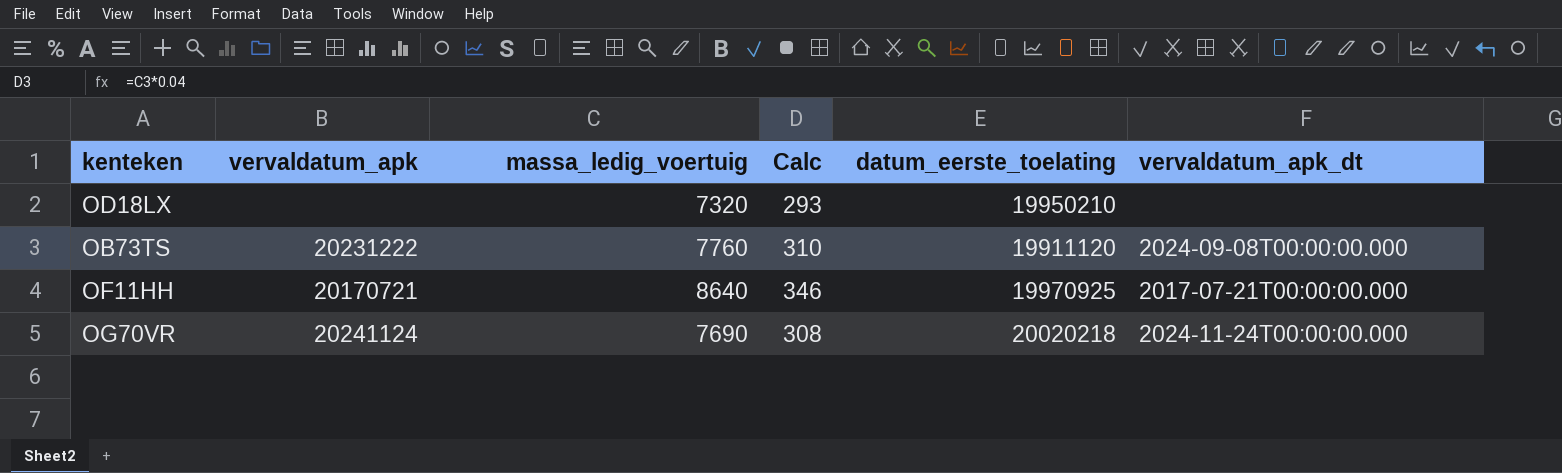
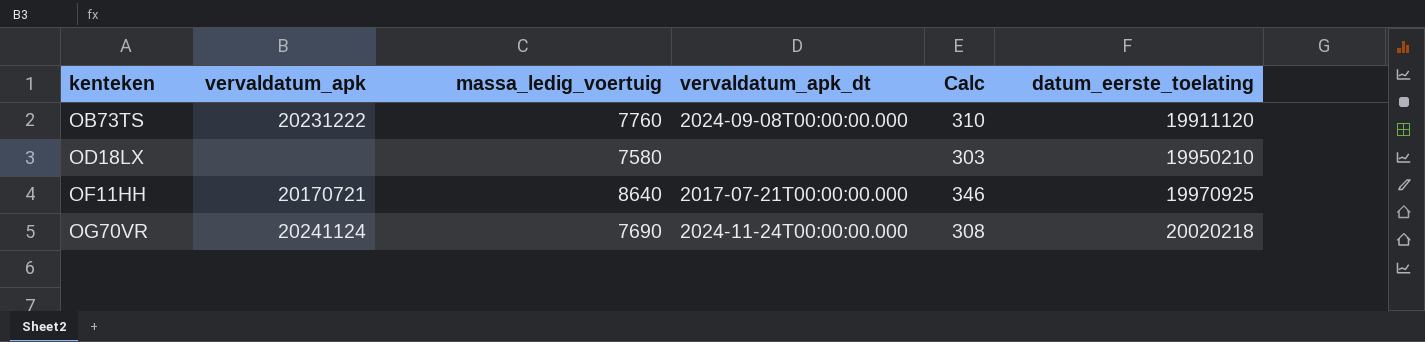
row order: none -> kenteken ascending
column vervaldatum_apk_dt | position: 6 -> 4
OD18LX | massa_ledig_voertuig: 7320 -> 7580
OD18LX | Calc: 293 -> 303

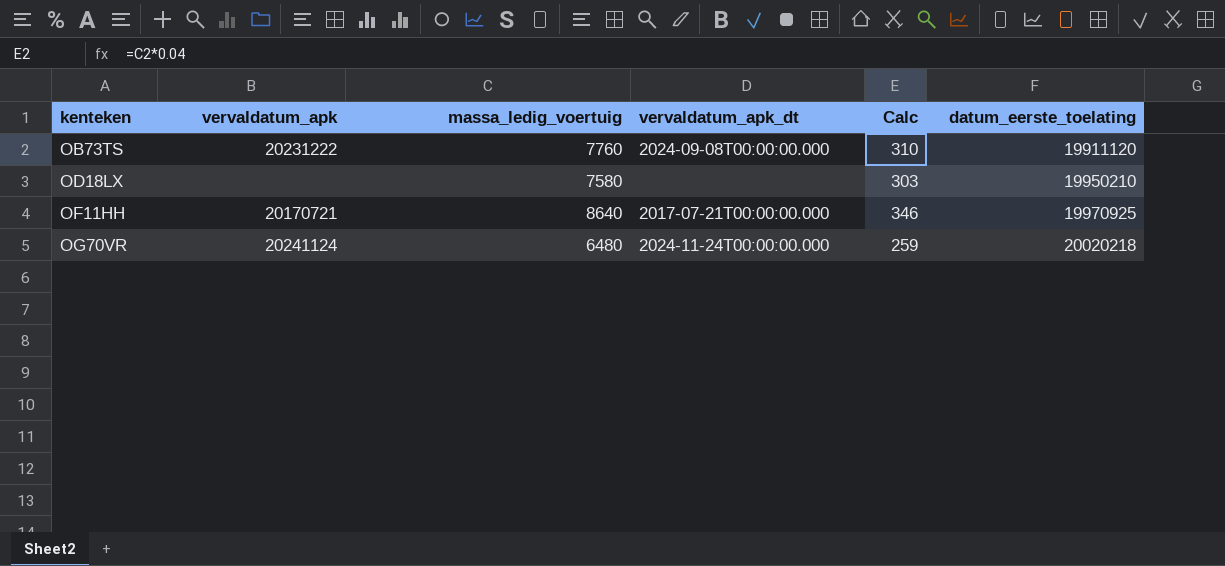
OG70VR | massa_ledig_voertuig: 7690 -> 6480
OG70VR | Calc: 308 -> 259

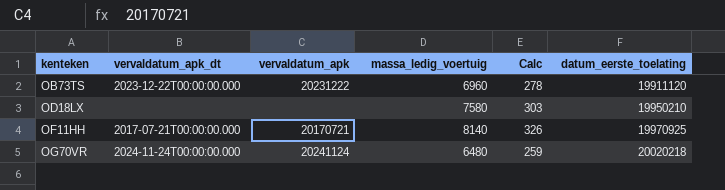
column vervaldatum_apk_dt | position: 4 -> 2
OB73TS | vervaldatum_apk_dt: 2024-09-08T00:00:00.000 -> 2023-12-22T00:00:00.000
OB73TS | massa_ledig_voertuig: 7760 -> 6960
OB73TS | Calc: 310 -> 278
OF11HH | massa_ledig_voertuig: 8640 -> 8140
OF11HH | Calc: 346 -> 326

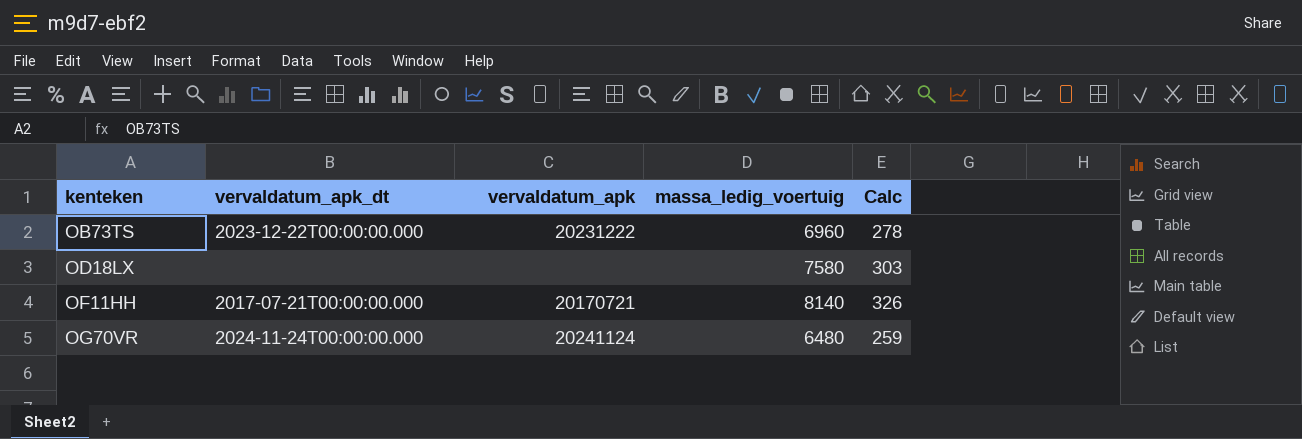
column datum_eerste_toelating | position: 6 -> none

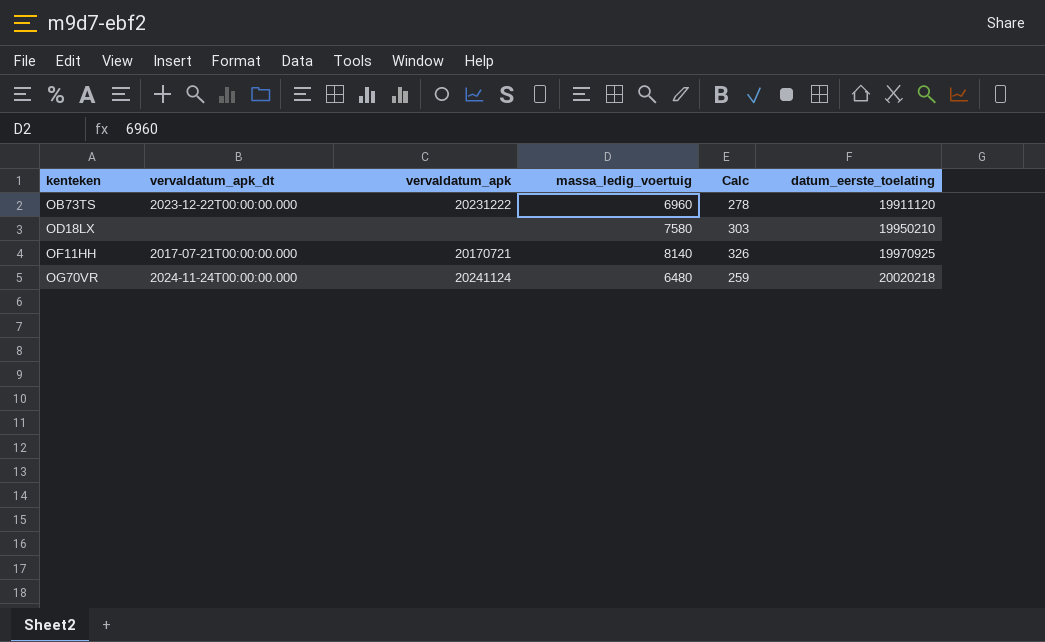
column datum_eerste_toelating | position: none -> 6

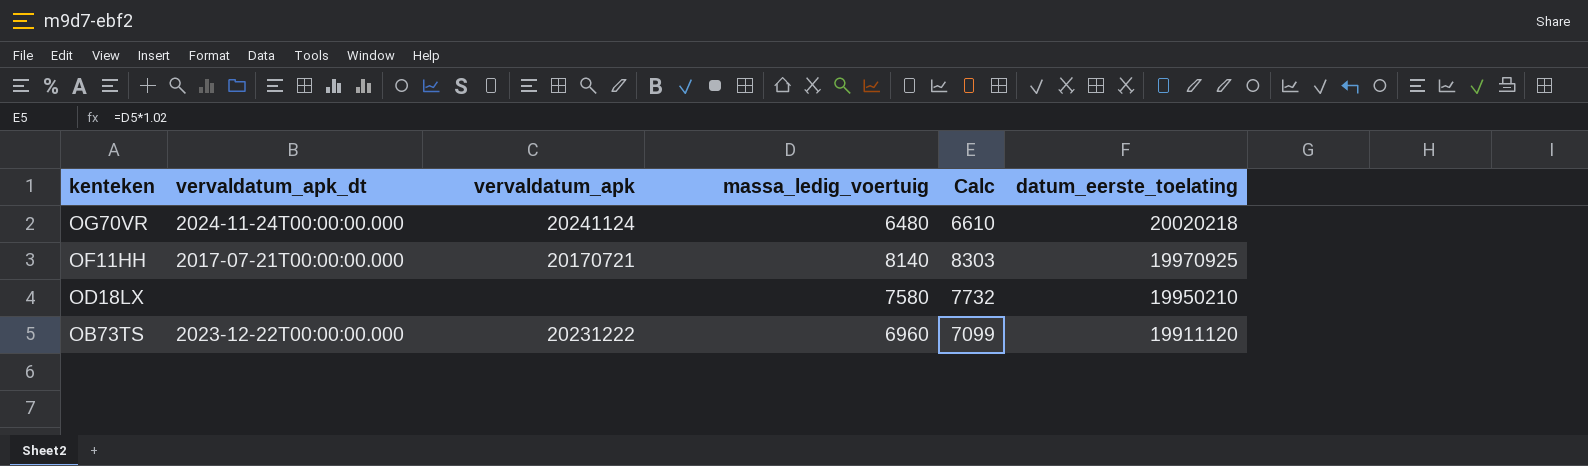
row order: kenteken ascending -> kenteken descending
column Calc | formula: [massa_ledig_voertuig] * 0.04 -> [massa_ledig_voertuig] * 1.02

